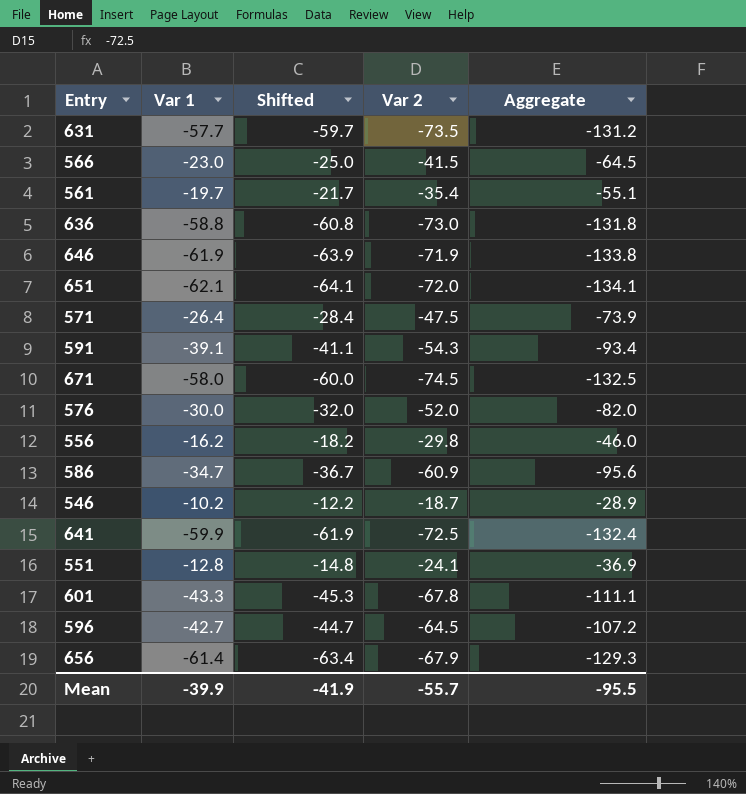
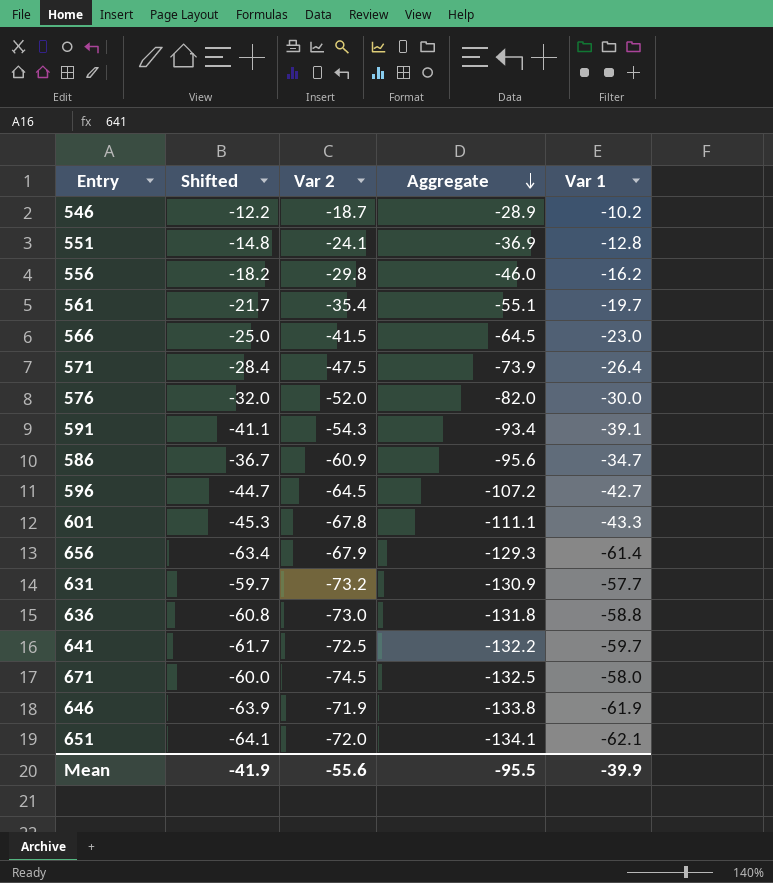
row order: none -> Aggregate descending
column Var 1 | position: 2 -> 5
631 | Var 2: -73.5 -> -73.2
631 | Aggregate: -131.2 -> -130.9
641 | Shifted: -61.9 -> -61.7
641 | Aggregate: -132.4 -> -132.2
641 | Var 1: -59.9 -> -59.7
Mean | Var 2: -55.7 -> -55.6

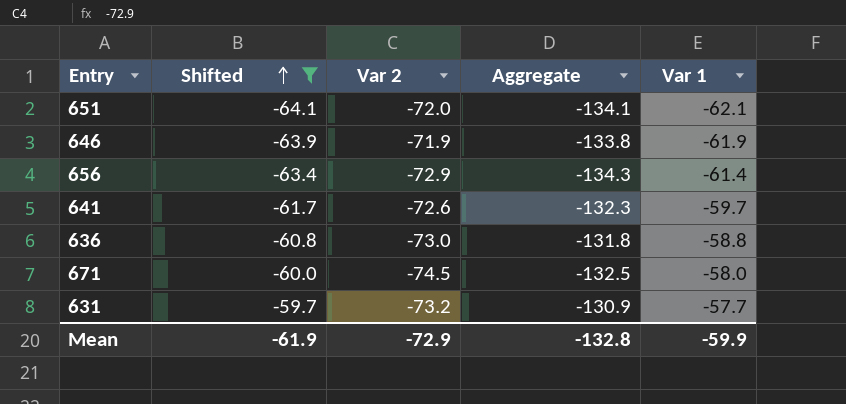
filter: none -> Shifted <= -59.7
row order: Aggregate descending -> Shifted ascending
656 | Var 2: -67.9 -> -72.9
656 | Aggregate: -129.3 -> -134.3
641 | Var 2: -72.5 -> -72.6
641 | Aggregate: -132.2 -> -132.3
Mean | Shifted: -41.9 -> -61.9
Mean | Var 2: -55.6 -> -72.9
Mean | Aggregate: -95.5 -> -132.8
Mean | Var 1: -39.9 -> -59.9

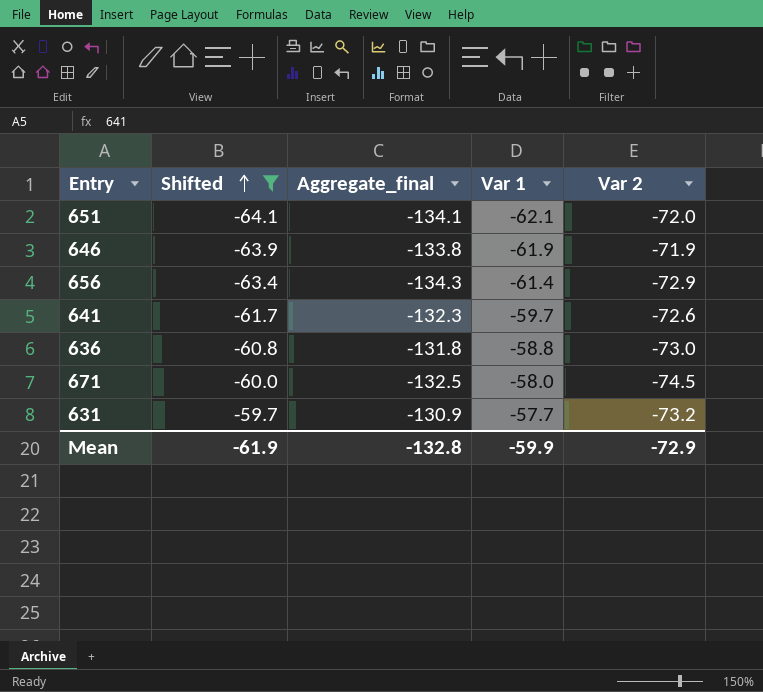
column name: Aggregate -> Aggregate_final
column Var 2 | position: 3 -> 5

